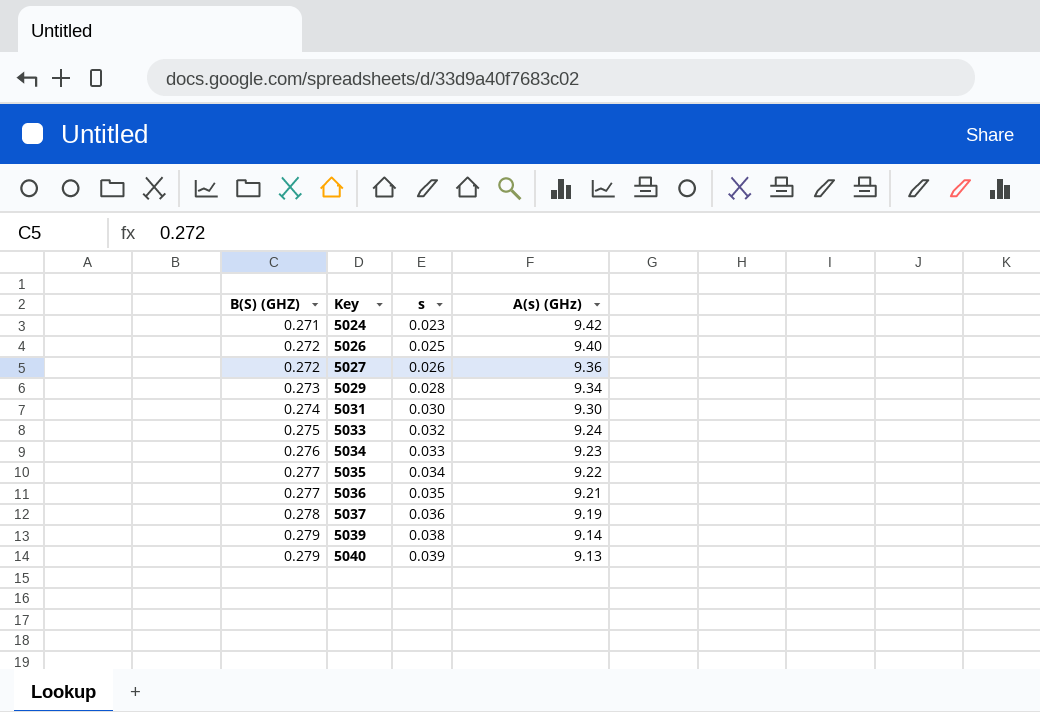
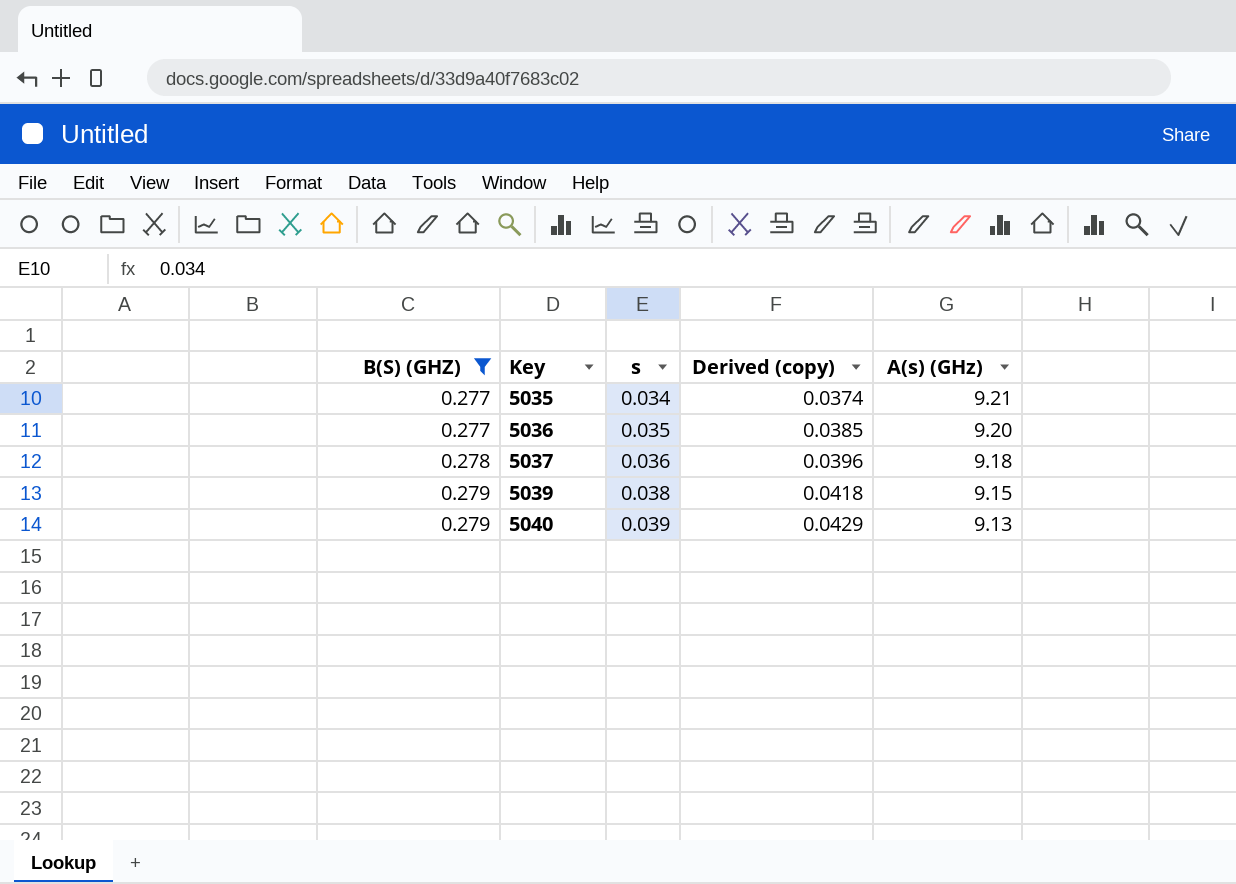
filter: none -> B(S) (GHZ) >= 0.277
column Derived (copy) | formula: none -> [s] * 1.1
5035 | A(s) (GHz): 9.22 -> 9.21
5036 | A(s) (GHz): 9.21 -> 9.20
5037 | A(s) (GHz): 9.19 -> 9.18
5039 | A(s) (GHz): 9.14 -> 9.15

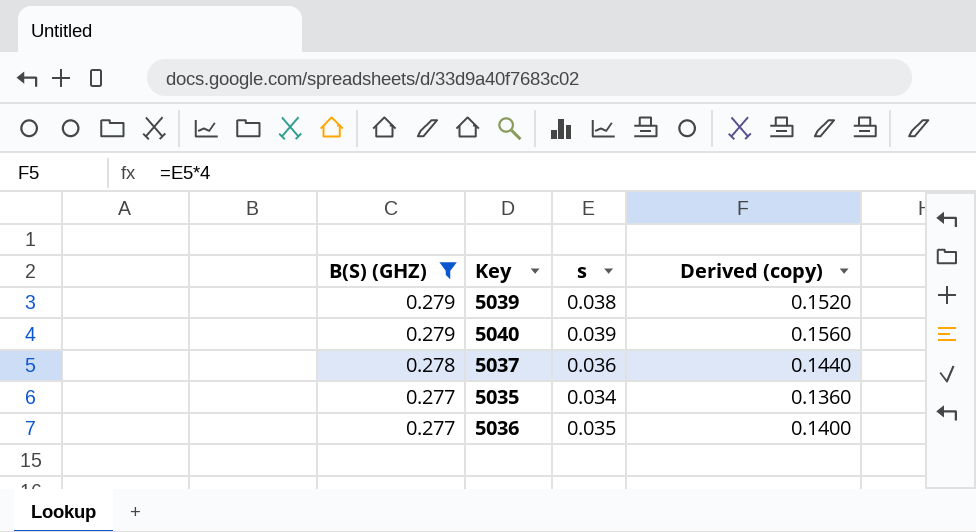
row order: B(S) (GHZ) ascending -> B(S) (GHZ) descending
column A(s) (GHz) | position: 5 -> none
column Derived (copy) | formula: [s] * 1.1 -> [s] * 4

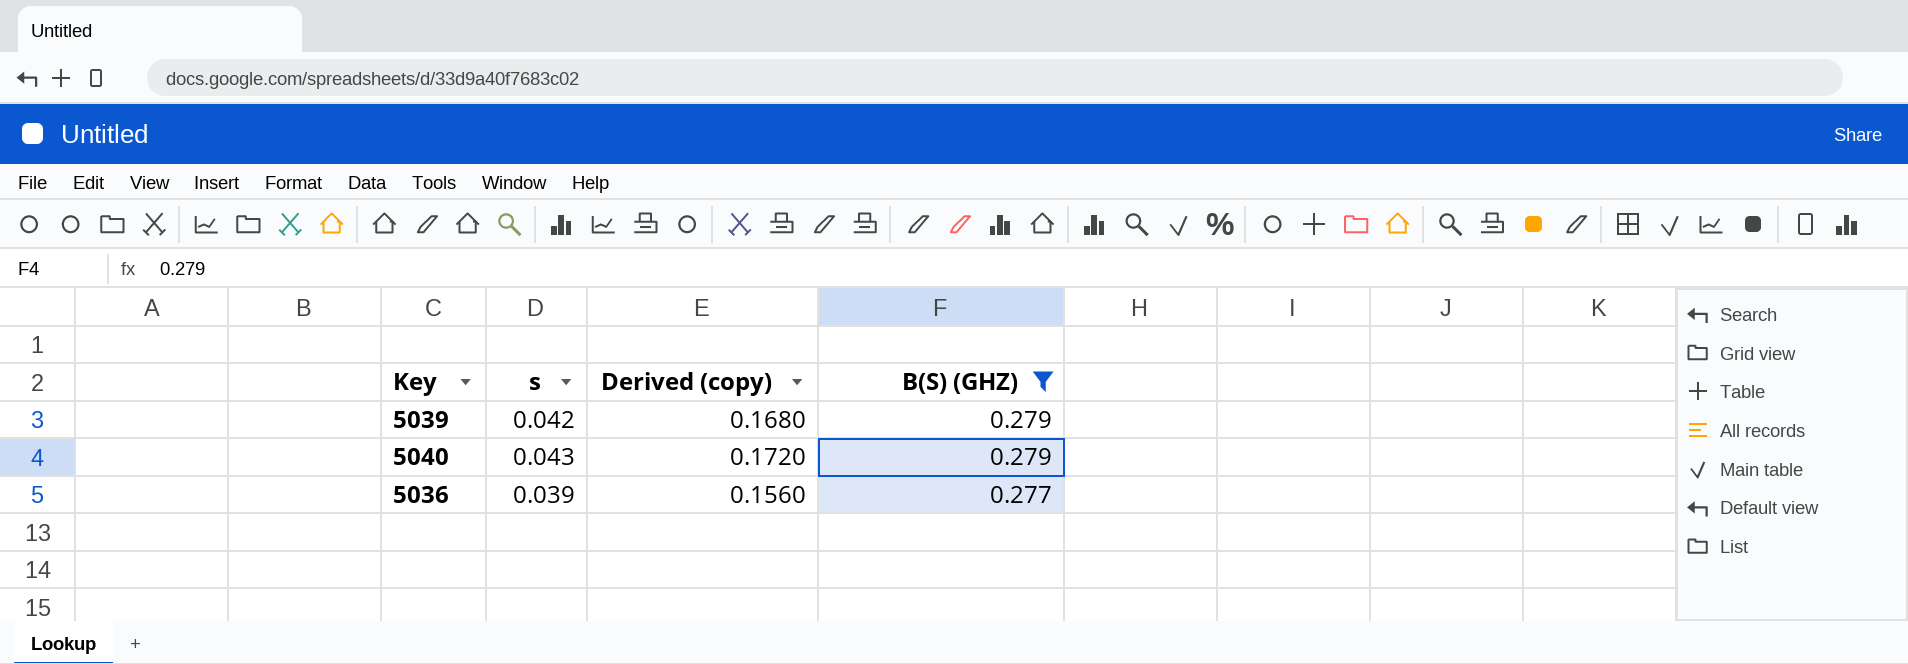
column B(S) (GHZ) | position: 1 -> 4
row 5037: 0.278 | 0.036 | 0.1440 -> none
row 5035: 0.277 | 0.034 | 0.1360 -> none
5039 | s: 0.038 -> 0.042
5039 | Derived (copy): 0.1520 -> 0.1680
5040 | s: 0.039 -> 0.043
5040 | Derived (copy): 0.1560 -> 0.1720
5036 | s: 0.035 -> 0.039
5036 | Derived (copy): 0.1400 -> 0.1560

